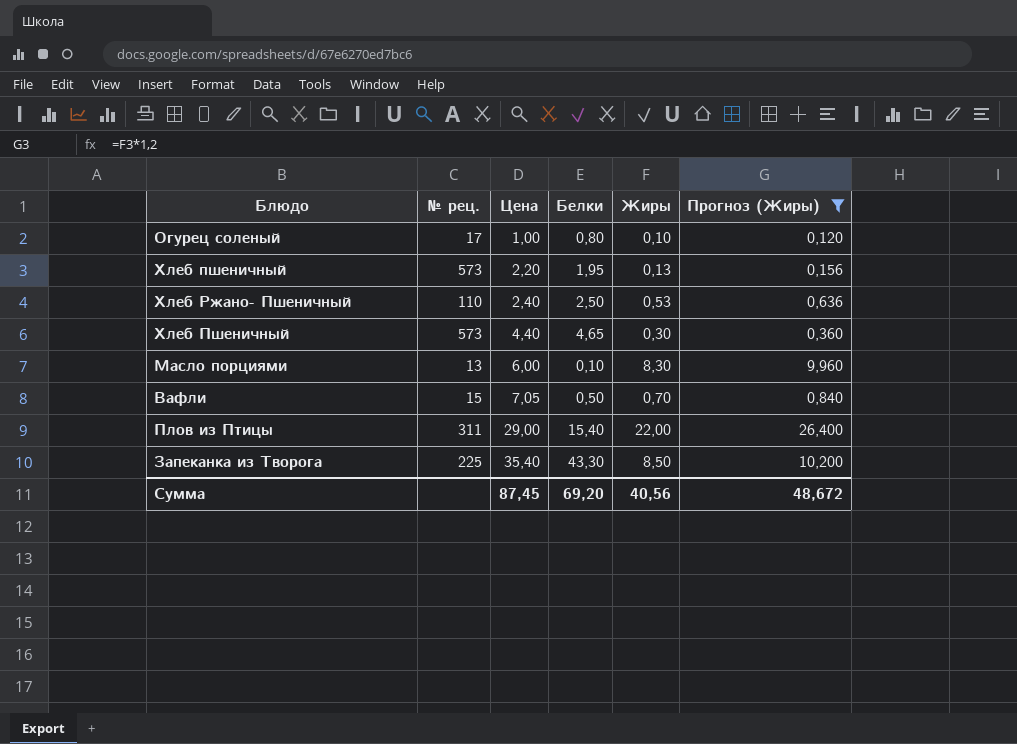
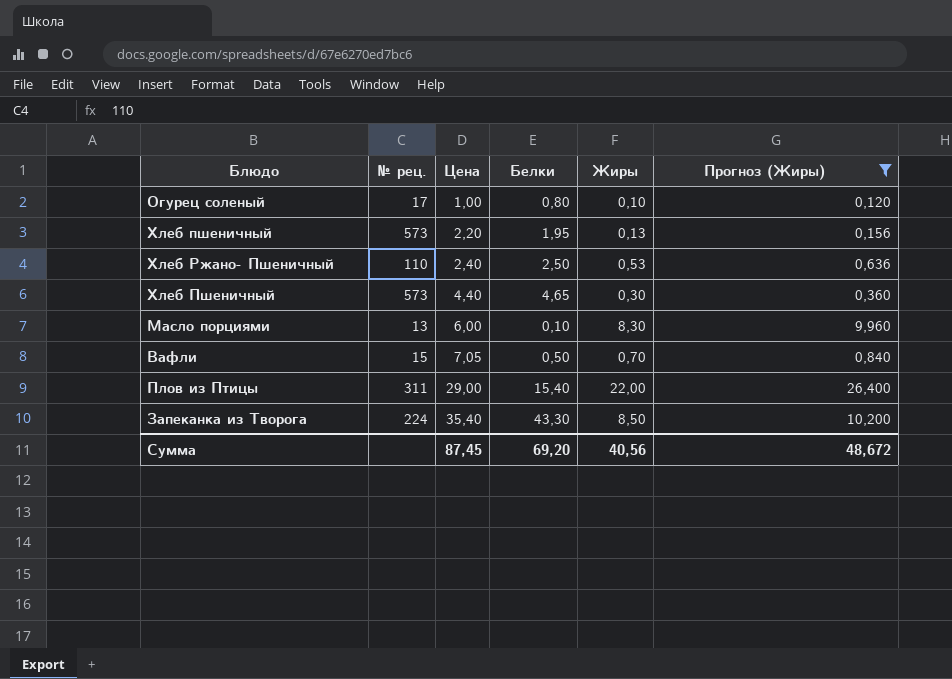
Запеканка из Творога | № рец.: 225 -> 224

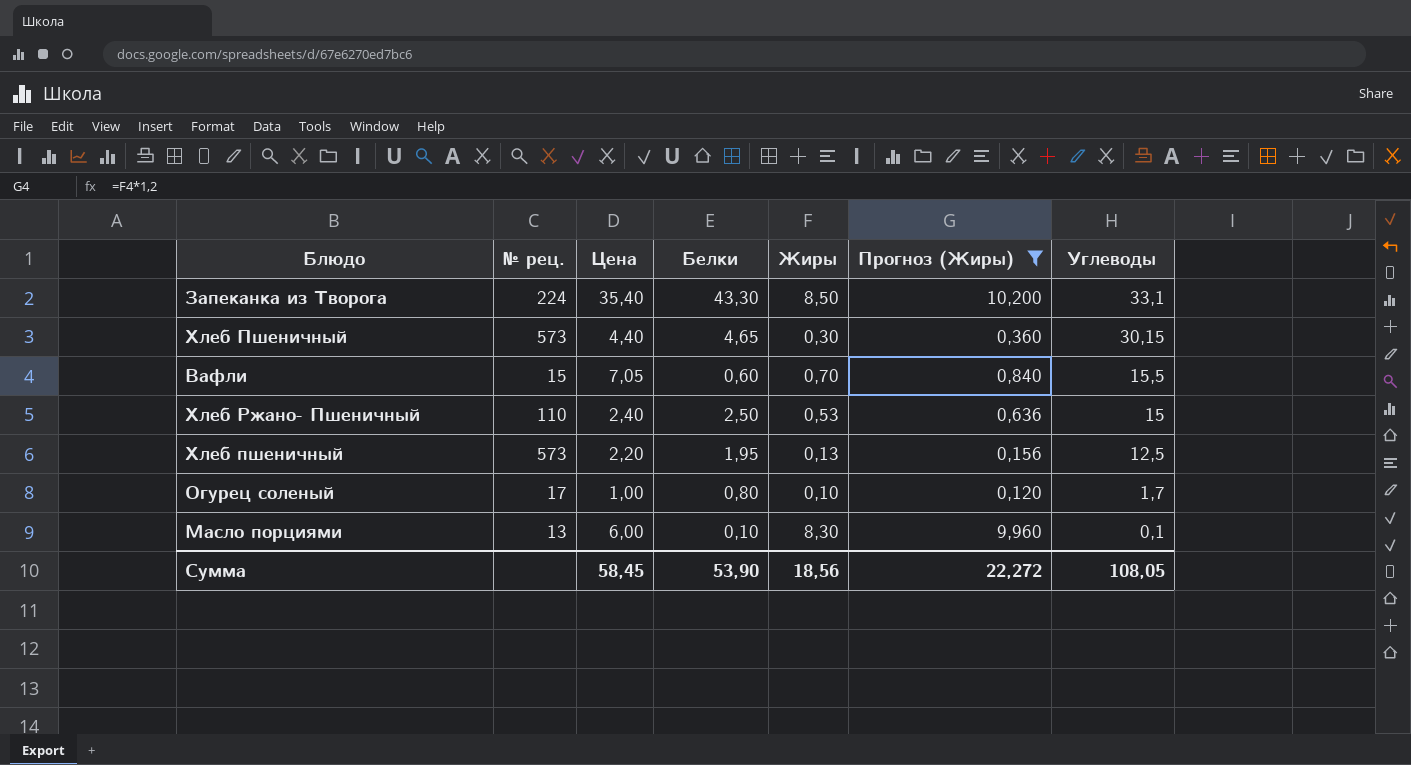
row order: Цена ascending -> Углеводы descending
column Углеводы | position: none -> 7
row Плов из Птицы: 311 | 29,00 | 15,40 | 22,00 | 26,400 -> none
Вафли | Белки: 0,50 -> 0,60
Сумма | Цена: 87,45 -> 58,45
Сумма | Белки: 69,20 -> 53,90
Сумма | Жиры: 40,56 -> 18,56
Сумма | Прогноз (Жиры): 48,672 -> 22,272

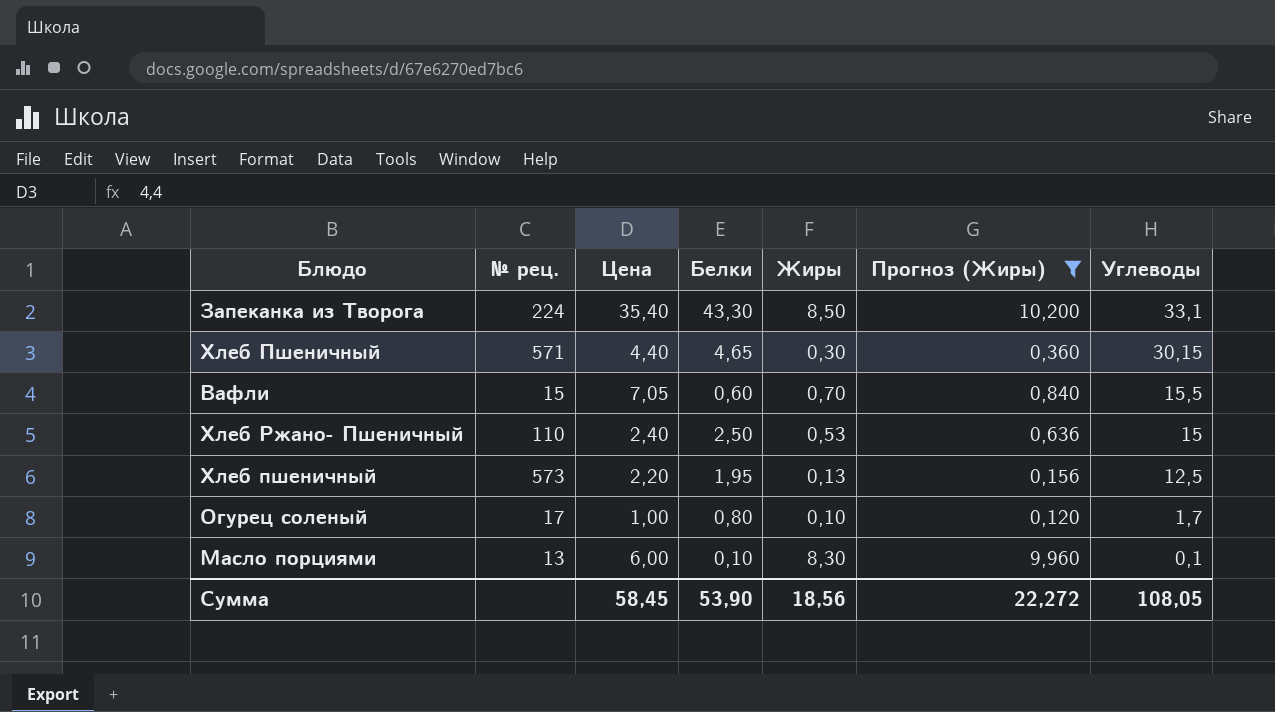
Хлеб Пшеничный | № рец.: 573 -> 571

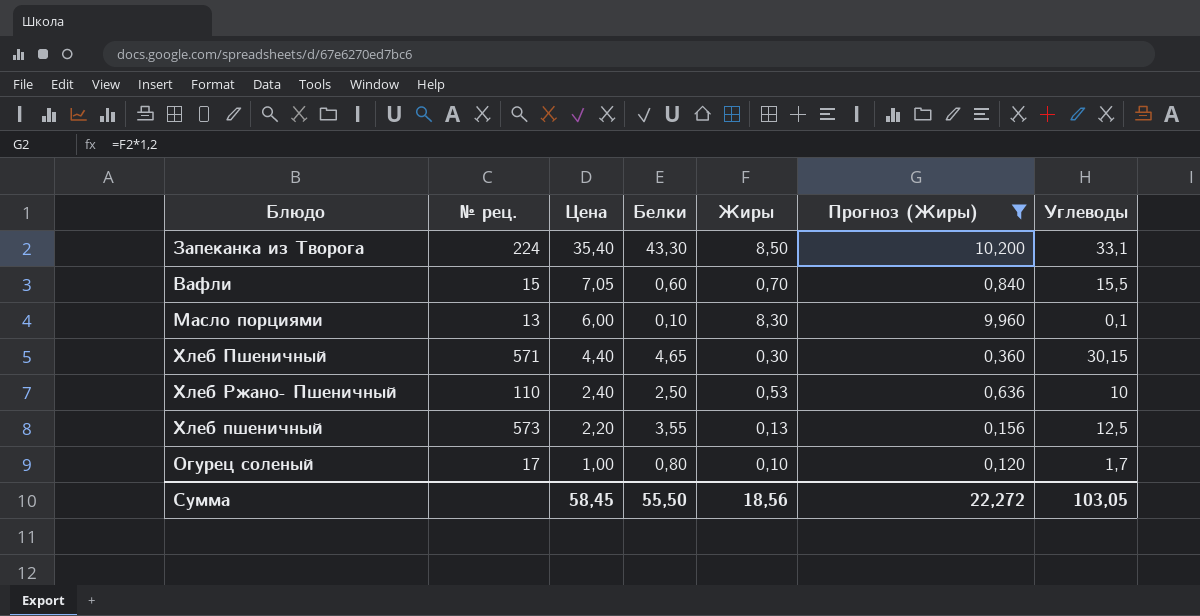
row order: Углеводы descending -> Цена descending
Хлеб Ржано- Пшеничный | Углеводы: 15 -> 10
Хлеб пшеничный | Белки: 1,95 -> 3,55
Сумма | Белки: 53,90 -> 55,50
Сумма | Углеводы: 108,05 -> 103,05

